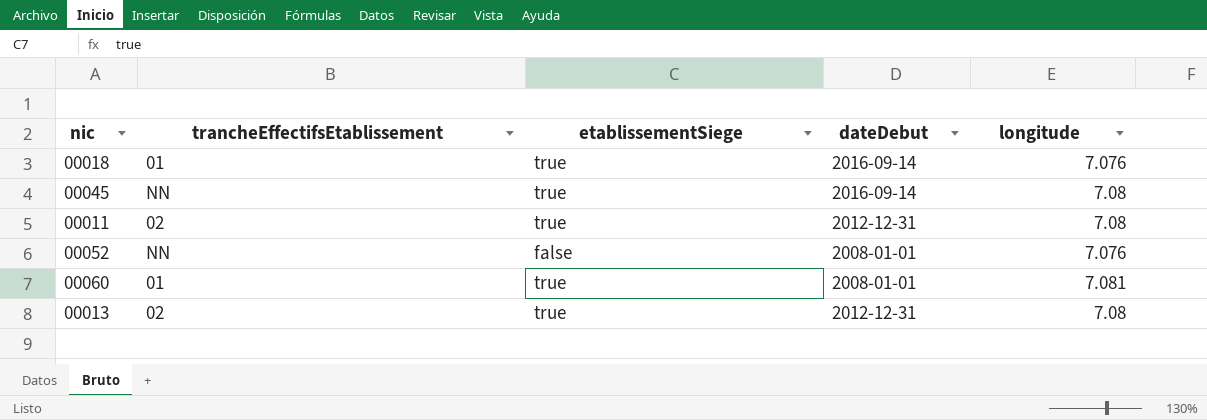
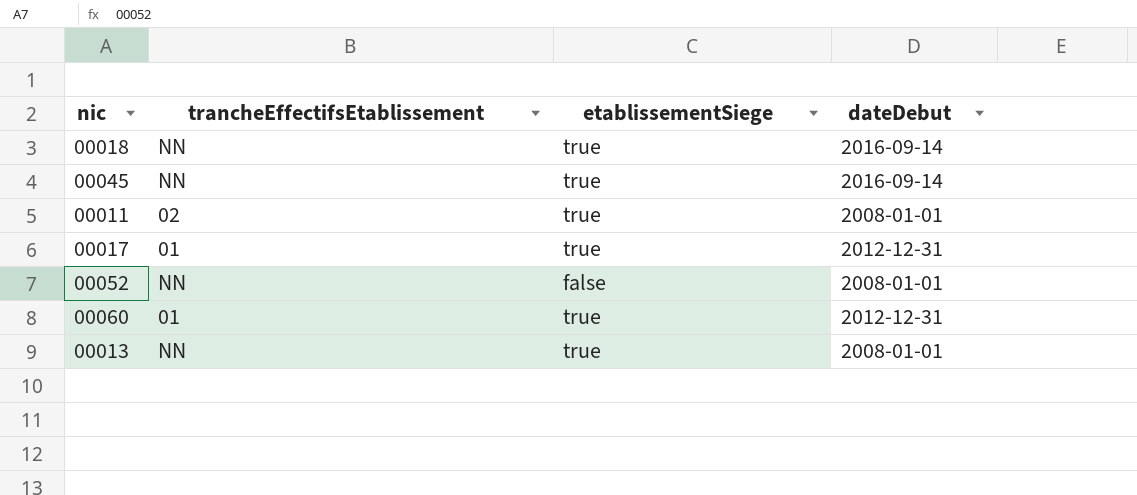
column longitude | position: 5 -> none
00018 | trancheEffectifsEtablissement: 01 -> NN
00011 | dateDebut: 2012-12-31 -> 2008-01-01
row 00017: none -> 01 | true | 2012-12-31
00060 | dateDebut: 2008-01-01 -> 2012-12-31
00013 | trancheEffectifsEtablissement: 02 -> NN
00013 | dateDebut: 2012-12-31 -> 2008-01-01

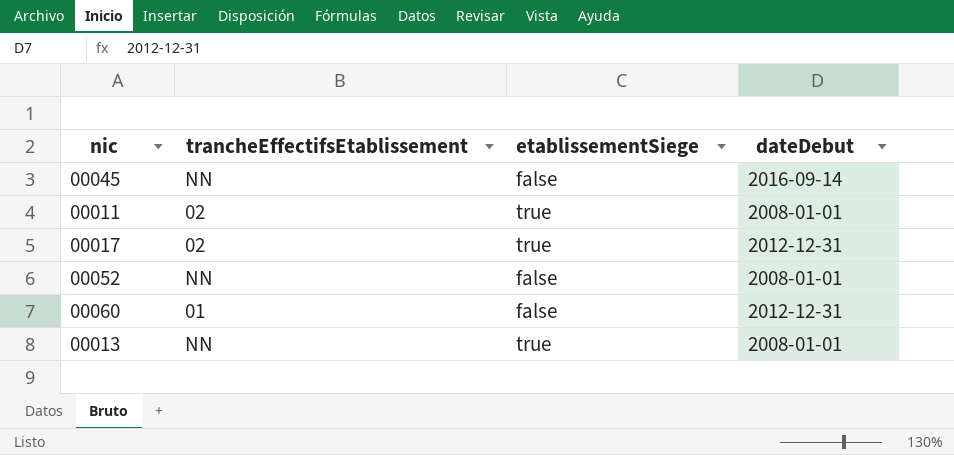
row 00018: NN | true | 2016-09-14 -> none
00045 | etablissementSiege: true -> false
00017 | trancheEffectifsEtablissement: 01 -> 02
00060 | etablissementSiege: true -> false

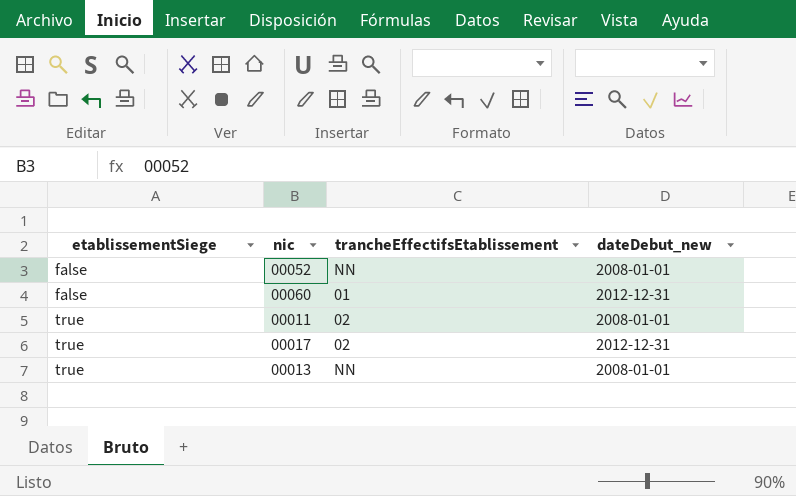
row order: none -> etablissementSiege ascending
column etablissementSiege | position: 3 -> 1
column name: dateDebut -> dateDebut_new
row 00045: NN | false | 2016-09-14 -> none

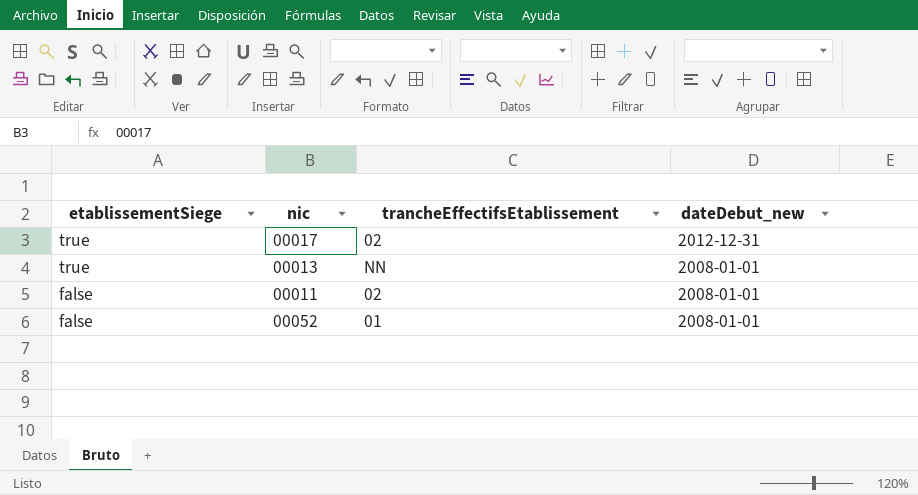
row order: etablissementSiege ascending -> etablissementSiege descending
row 00060: false | 01 | 2012-12-31 -> none
00011 | etablissementSiege: true -> false
00052 | trancheEffectifsEtablissement: NN -> 01

